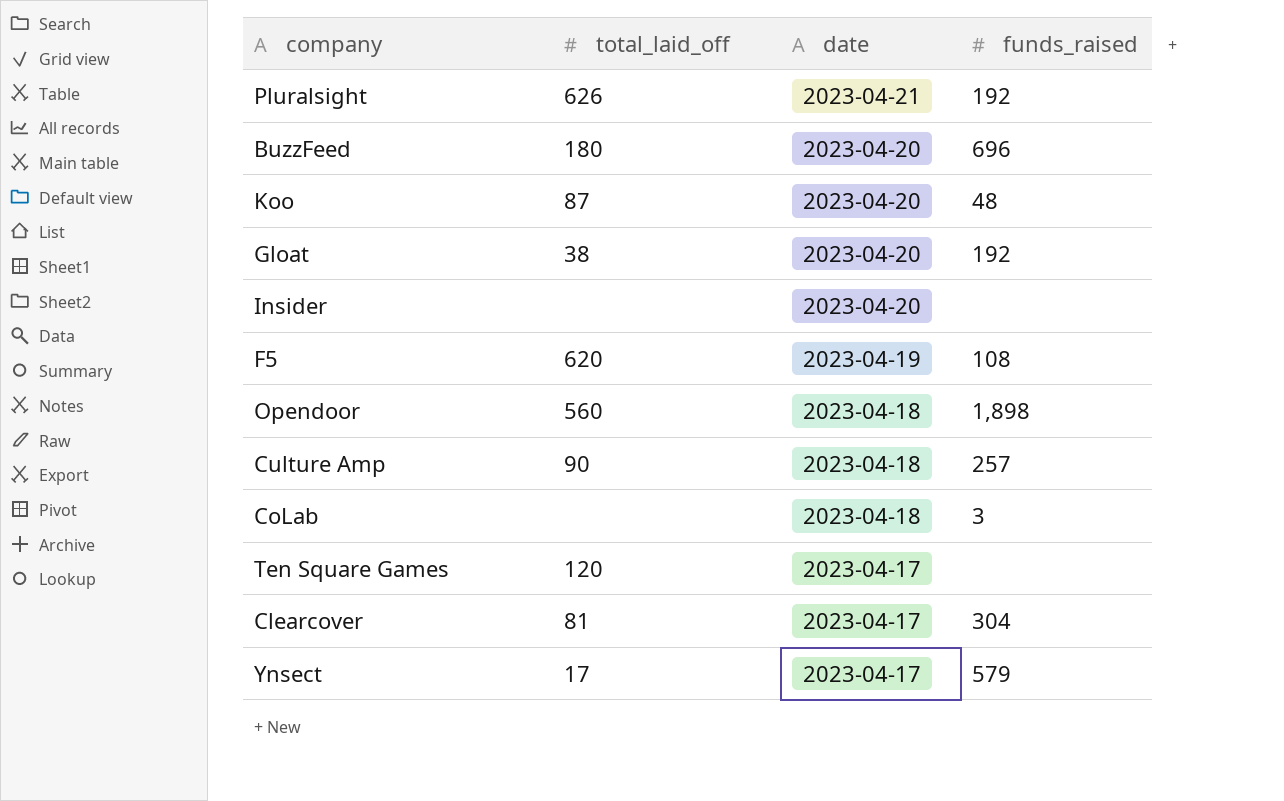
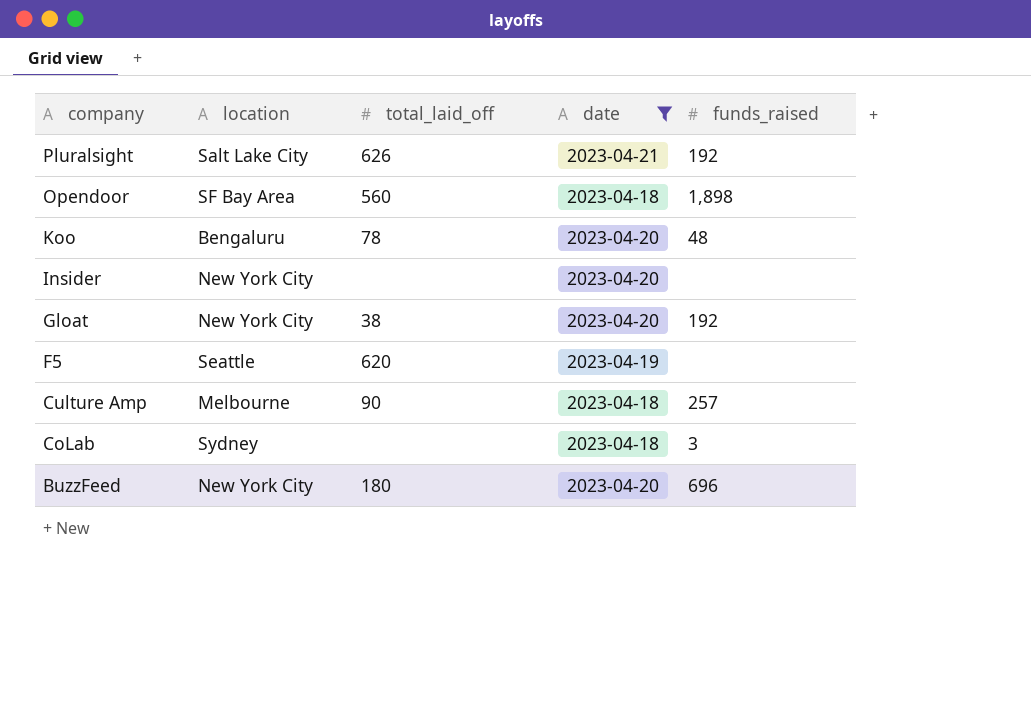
filter: none -> date != 2023-04-17
row order: date descending -> company descending
column location | position: none -> 2
Koo | total_laid_off: 87 -> 78
F5 | funds_raised: 108 -> none

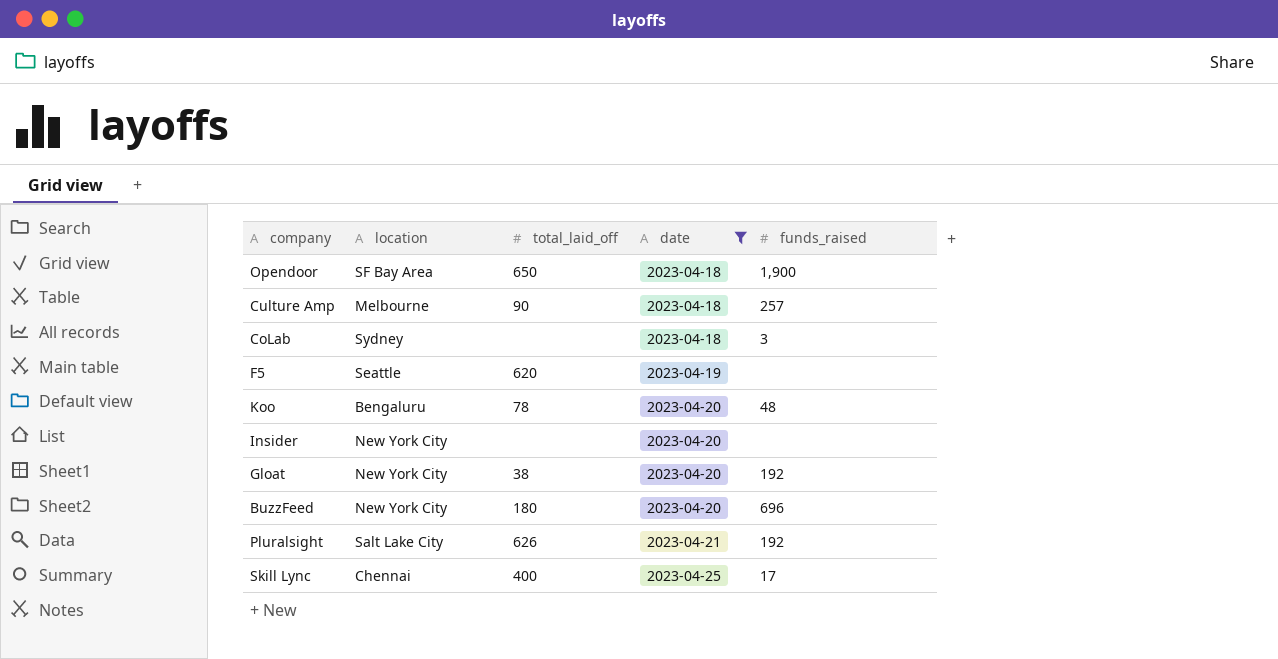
row order: company descending -> date ascending
Opendoor | total_laid_off: 560 -> 650
Opendoor | funds_raised: 1,898 -> 1,900
row Skill Lync: none -> Chennai | 400 | 2023-04-25 | 17

